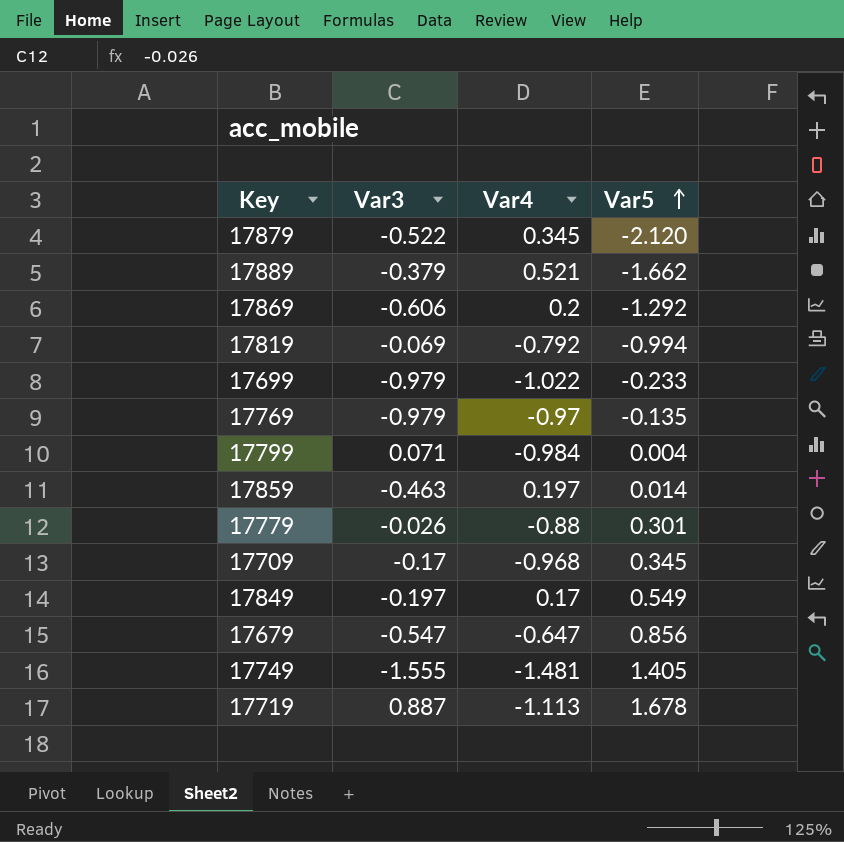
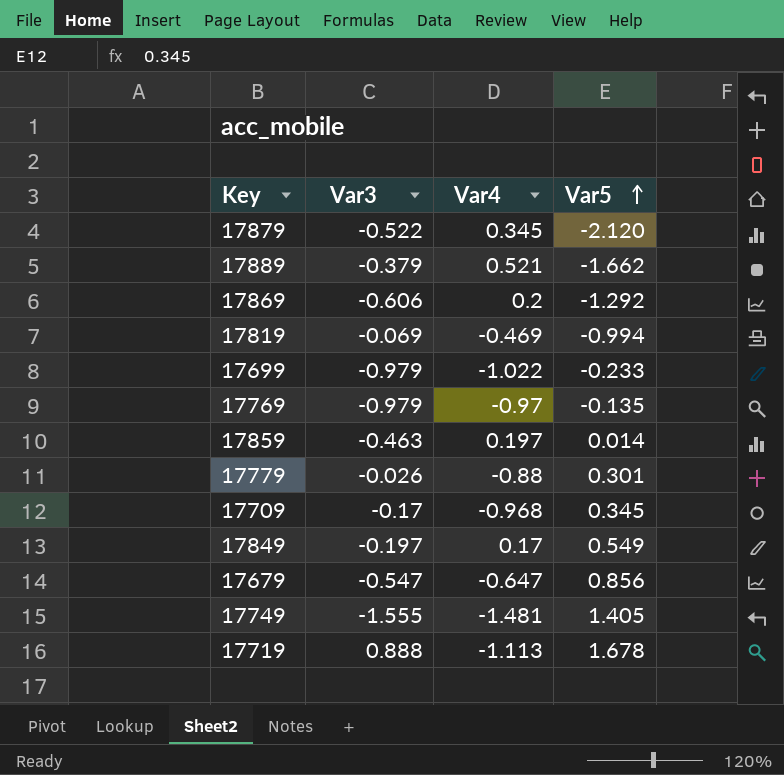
row 17799: 0.071 | -0.984 | 0.004 -> none
17819 | Var4: -0.792 -> -0.469
17719 | Var3: 0.887 -> 0.888

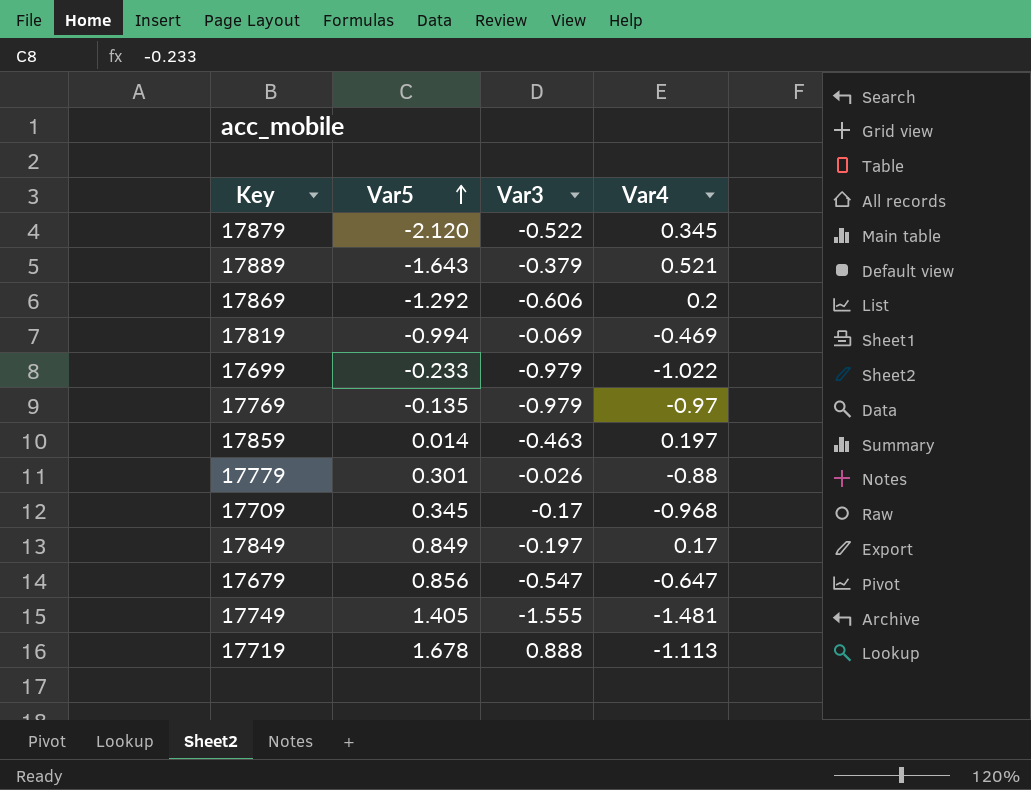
column Var5 | position: 4 -> 2
17889 | Var5: -1.662 -> -1.643
17849 | Var5: 0.549 -> 0.849

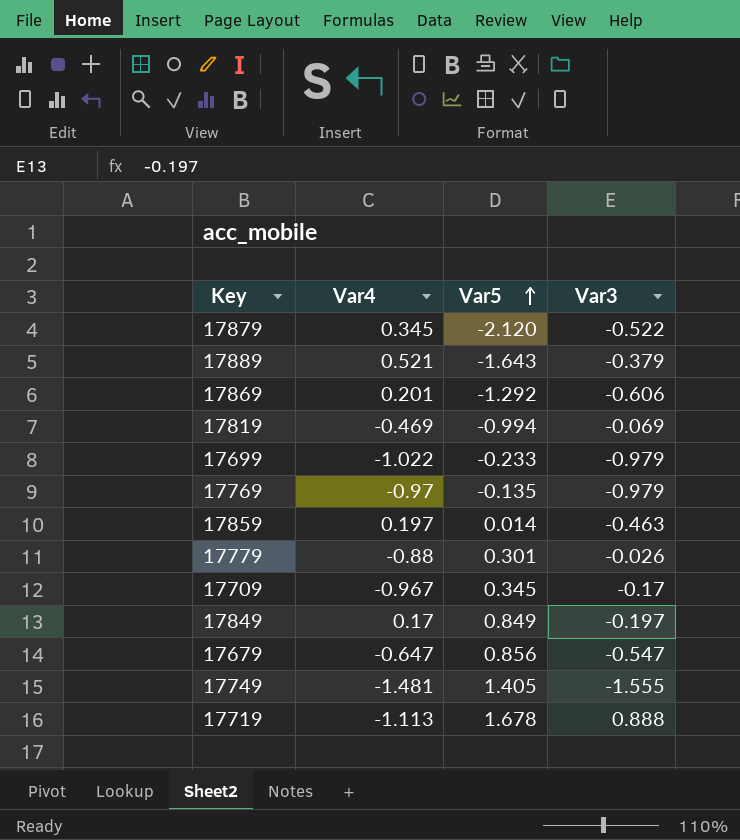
column Var4 | position: 4 -> 2
17869 | Var4: 0.2 -> 0.201
17709 | Var4: -0.968 -> -0.967

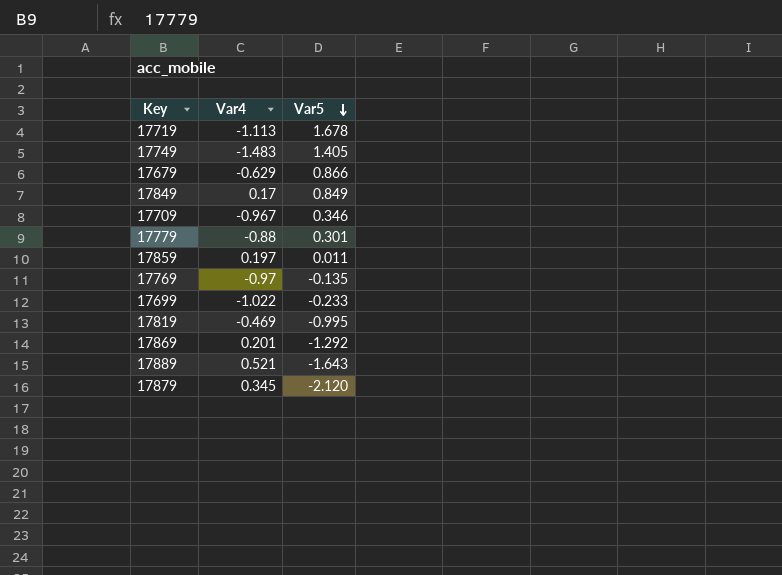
row order: Var5 ascending -> Var5 descending
column Var3 | position: 4 -> none
17749 | Var4: -1.481 -> -1.483
17679 | Var4: -0.647 -> -0.629
17679 | Var5: 0.856 -> 0.866
17709 | Var5: 0.345 -> 0.346
17859 | Var5: 0.014 -> 0.011
17819 | Var5: -0.994 -> -0.995

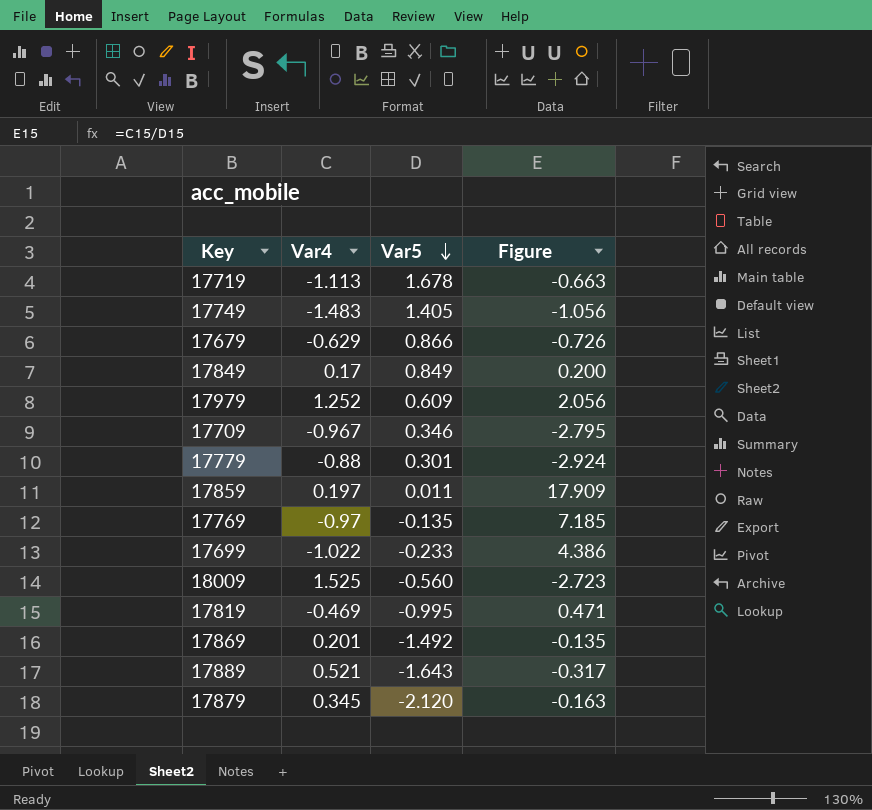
column Figure | formula: none -> [Var4] / [Var5]
row 17979: none -> 1.252 | 0.609 | 2.056
row 18009: none -> 1.525 | -0.560 | -2.723
17869 | Var5: -1.292 -> -1.492

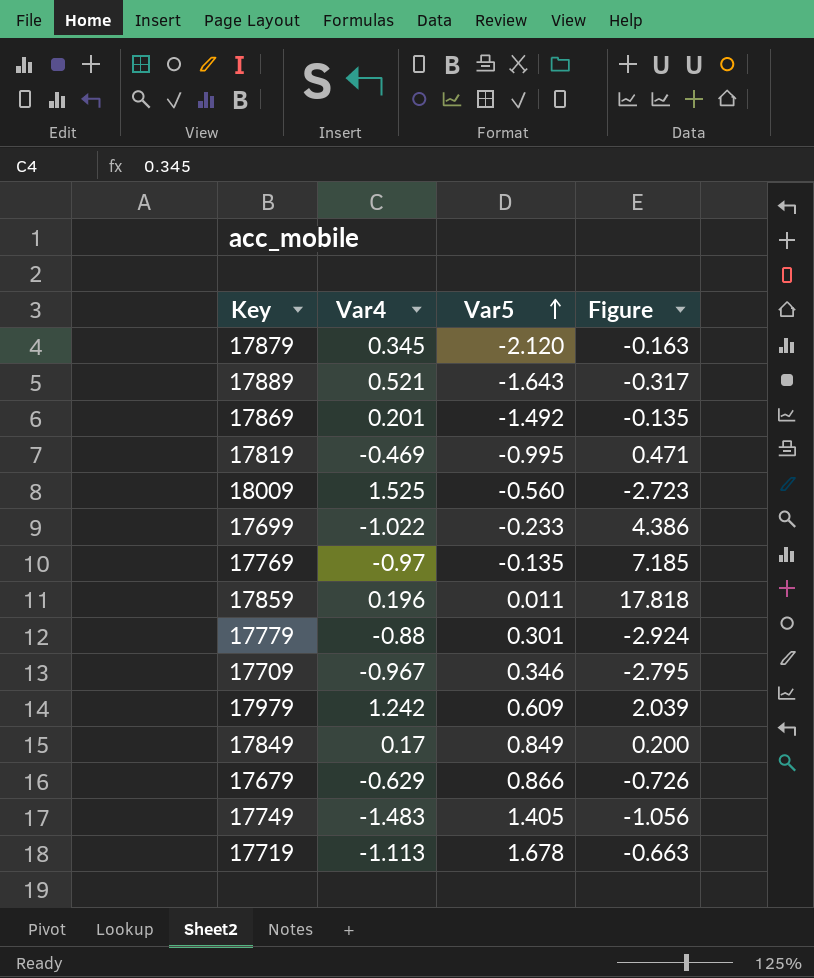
row order: Var5 descending -> Var5 ascending
17859 | Var4: 0.197 -> 0.196
17859 | Figure: 17.909 -> 17.818
17979 | Var4: 1.252 -> 1.242
17979 | Figure: 2.056 -> 2.039

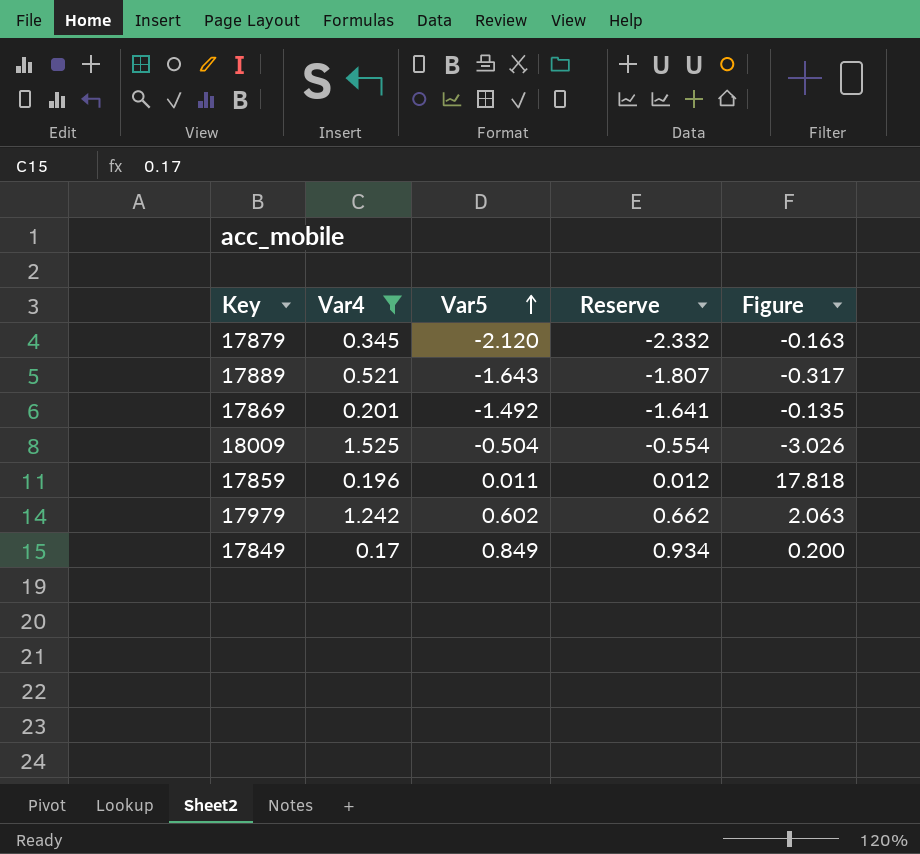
filter: none -> Var4 >= 0.17
column Reserve | formula: none -> [Var5] * 1.1
18009 | Var5: -0.560 -> -0.504
18009 | Figure: -2.723 -> -3.026
17979 | Var5: 0.609 -> 0.602
17979 | Figure: 2.039 -> 2.063

